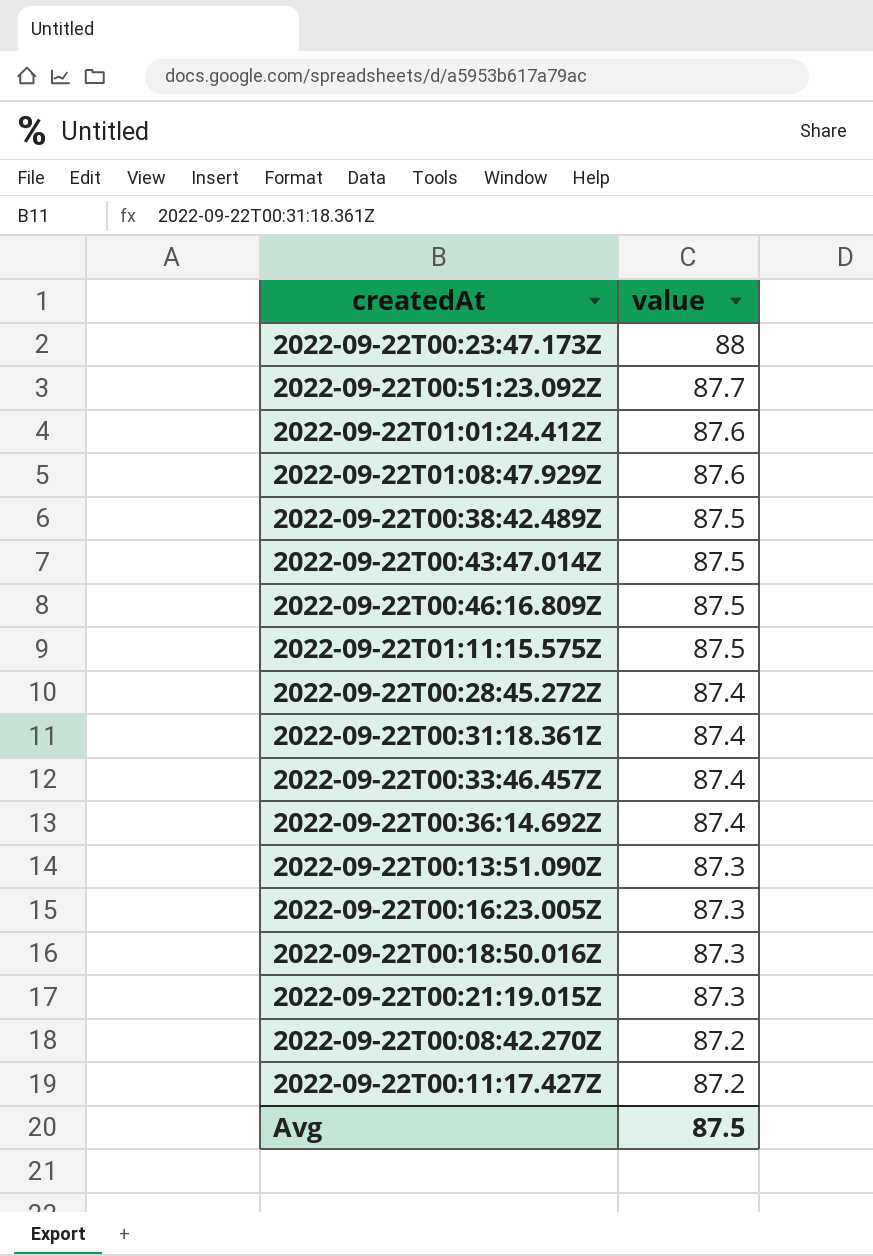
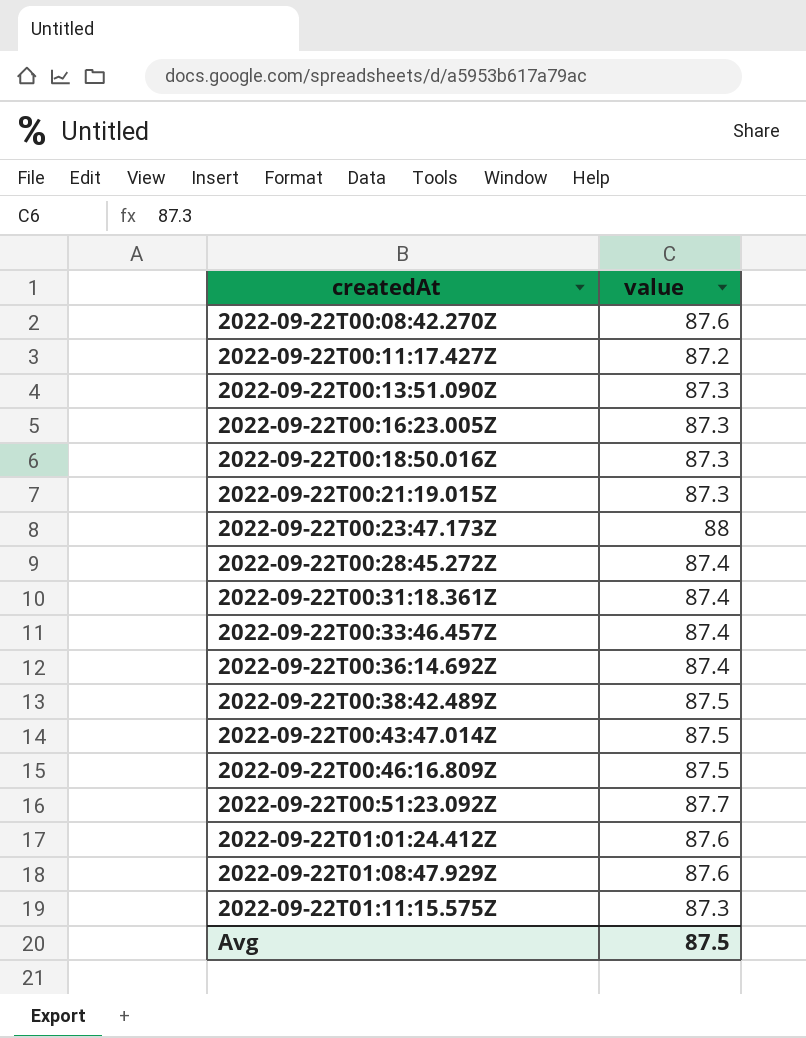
row order: value descending -> createdAt ascending
2022-09-22T00:08:42.270Z | value: 87.2 -> 87.6
2022-09-22T01:11:15.575Z | value: 87.5 -> 87.3

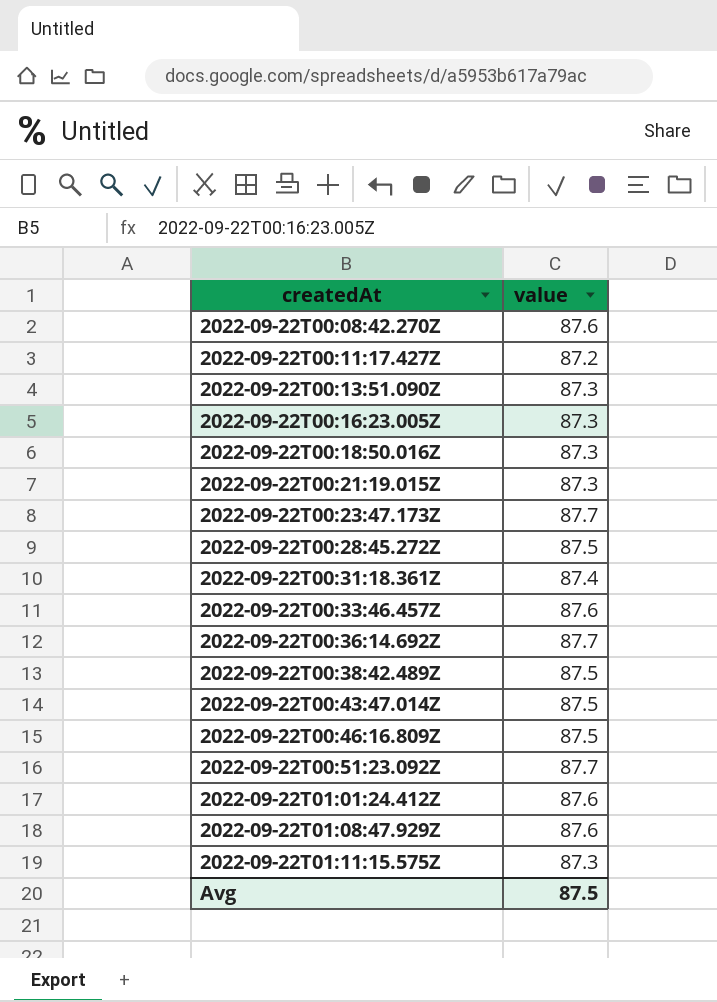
2022-09-22T00:23:47.173Z | value: 88 -> 87.7
2022-09-22T00:28:45.272Z | value: 87.4 -> 87.5
2022-09-22T00:33:46.457Z | value: 87.4 -> 87.6
2022-09-22T00:36:14.692Z | value: 87.4 -> 87.7

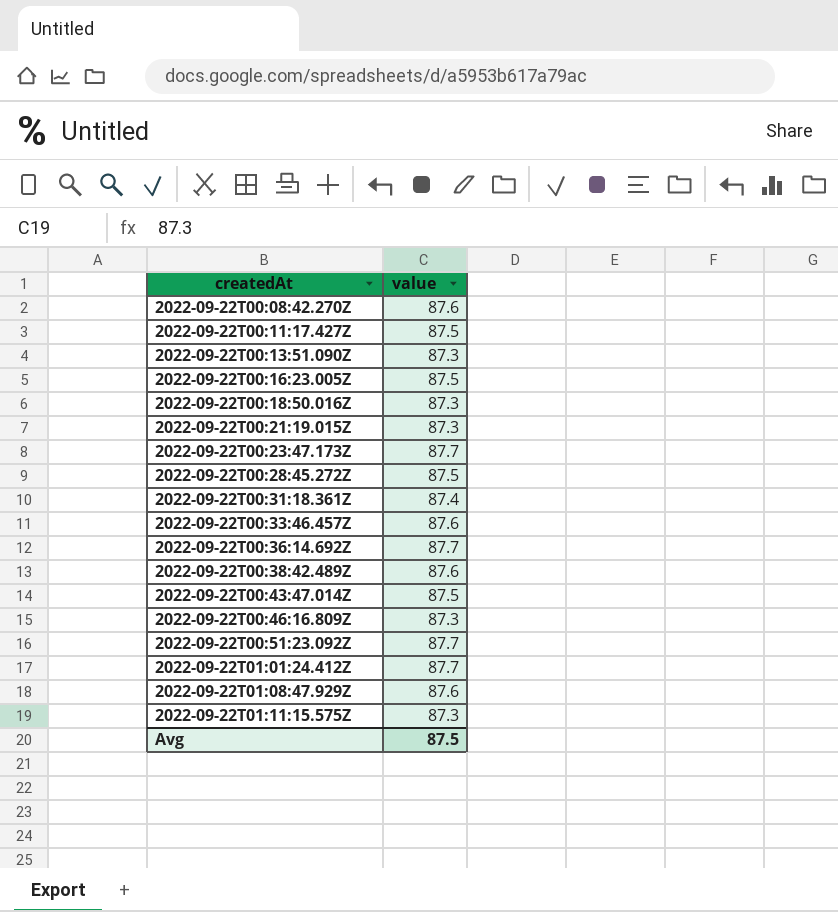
2022-09-22T00:11:17.427Z | value: 87.2 -> 87.5
2022-09-22T00:16:23.005Z | value: 87.3 -> 87.5
2022-09-22T00:38:42.489Z | value: 87.5 -> 87.6
2022-09-22T00:46:16.809Z | value: 87.5 -> 87.3
2022-09-22T01:01:24.412Z | value: 87.6 -> 87.7

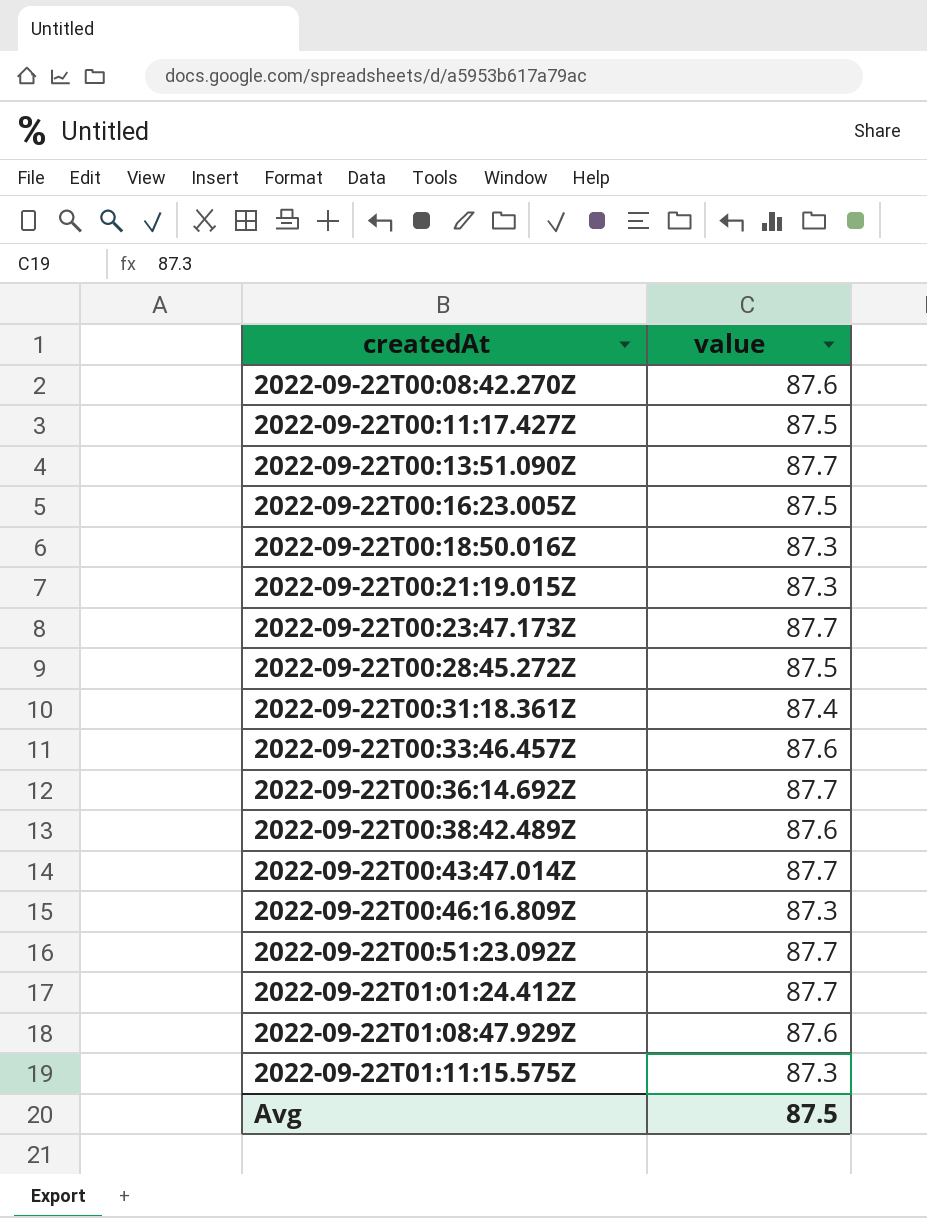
2022-09-22T00:13:51.090Z | value: 87.3 -> 87.7
2022-09-22T00:43:47.014Z | value: 87.5 -> 87.7

